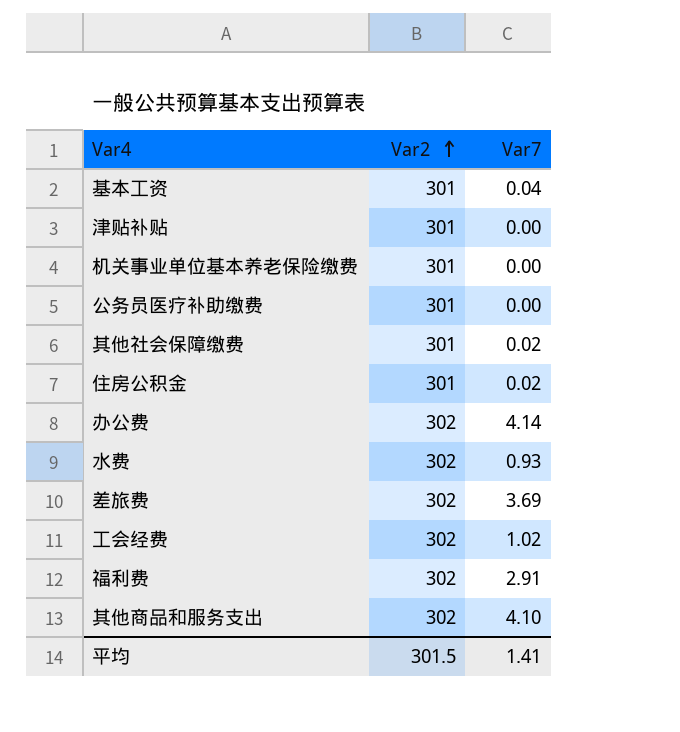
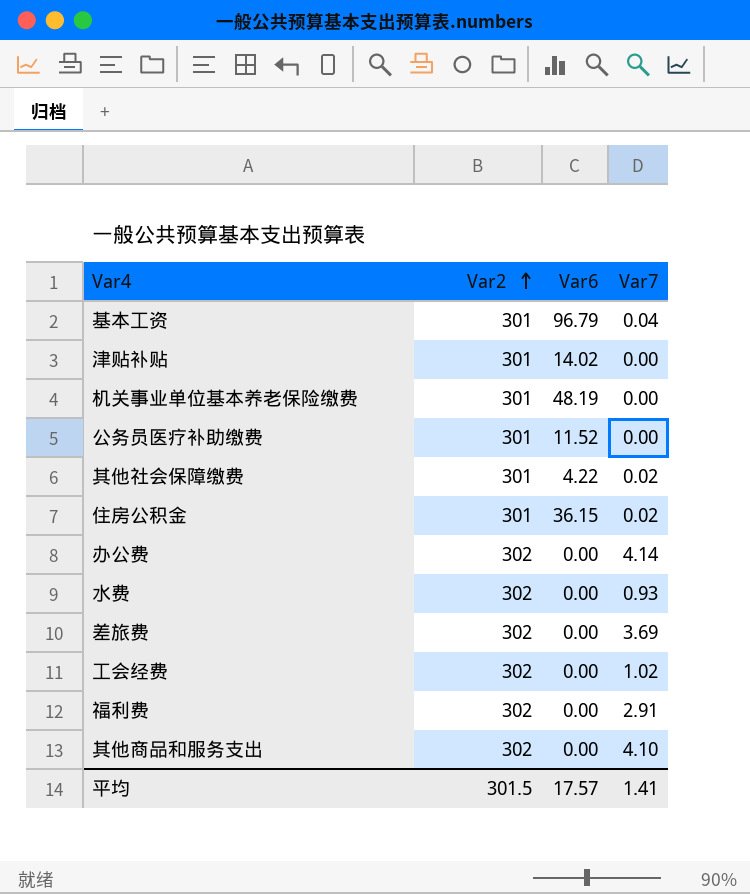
column Var6 | position: none -> 3

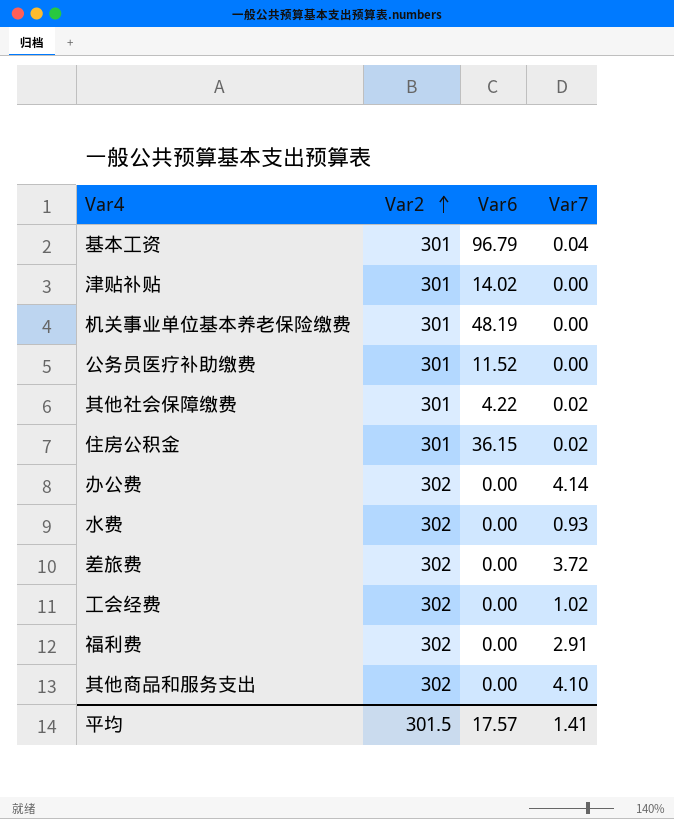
差旅费 | Var7: 3.69 -> 3.72

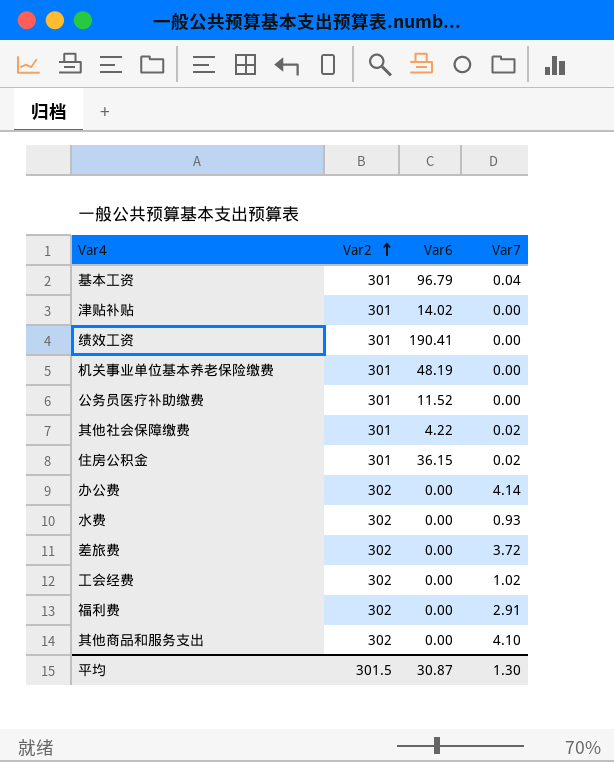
row 绩效工资: none -> 301 | 190.41 | 0.00
平均 | Var6: 17.57 -> 30.87
平均 | Var7: 1.41 -> 1.30

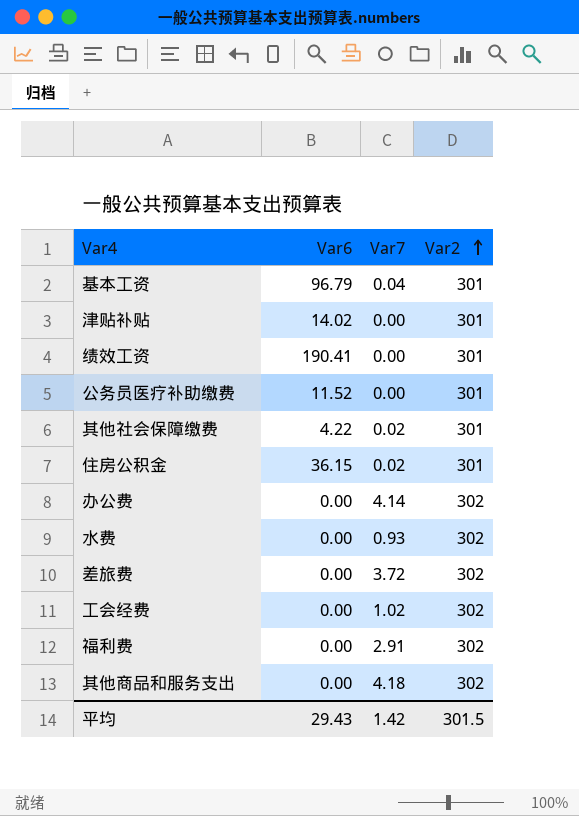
column Var2 | position: 2 -> 4
row 机关事业单位基本养老保险缴费: 301 | 48.19 | 0.00 -> none
其他商品和服务支出 | Var7: 4.10 -> 4.18
平均 | Var6: 30.87 -> 29.43
平均 | Var7: 1.30 -> 1.42

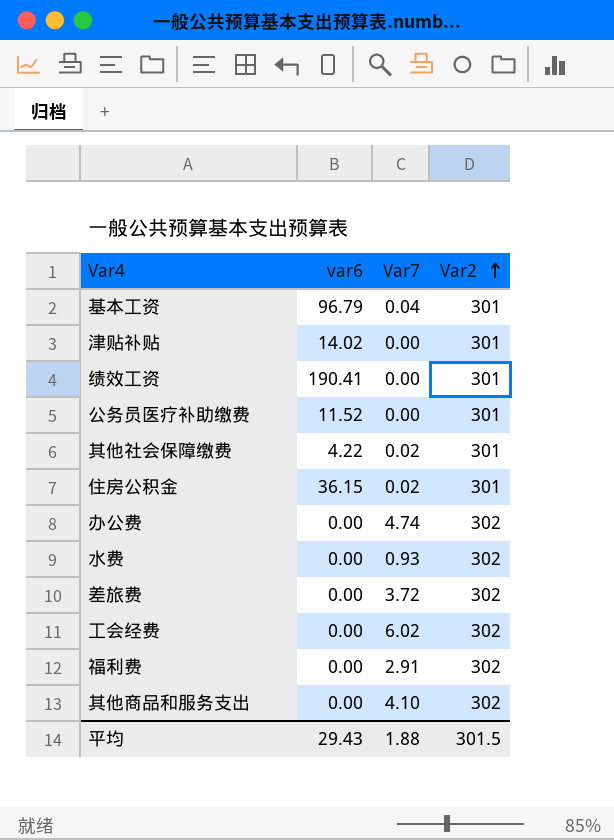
column name: Var6 -> var6
办公费 | Var7: 4.14 -> 4.74
工会经费 | Var7: 1.02 -> 6.02
其他商品和服务支出 | Var7: 4.18 -> 4.10
平均 | Var7: 1.42 -> 1.88

